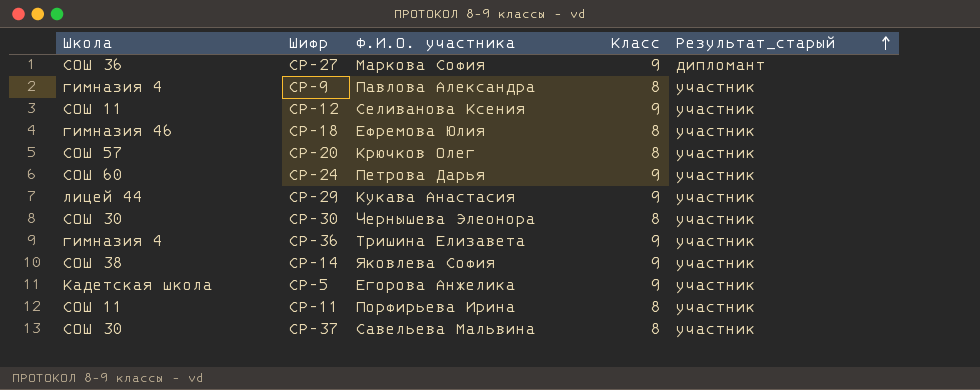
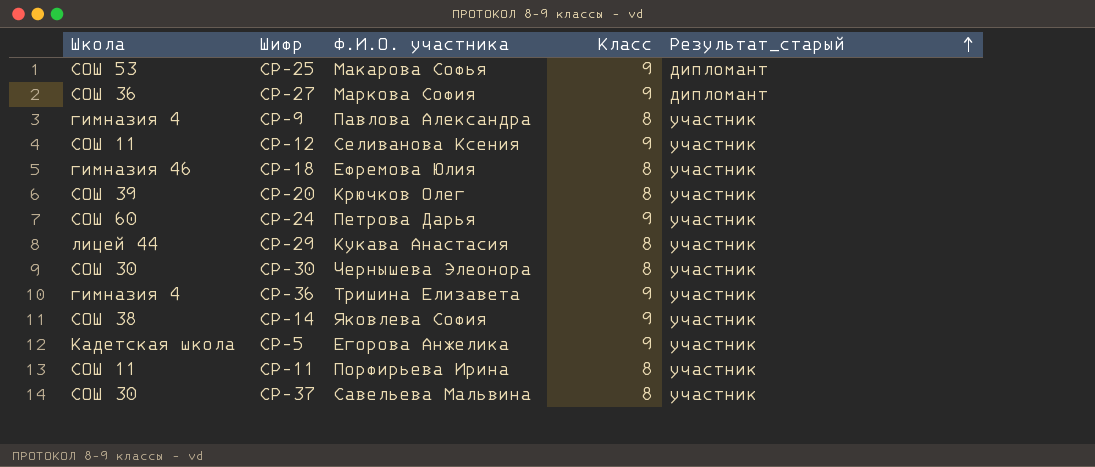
row СР-25: none -> СОШ 53 | Макарова Софья | 9 | дипломант
СР-20 | Школа: СОШ 57 -> СОШ 39
СР-29 | Класс: 9 -> 8

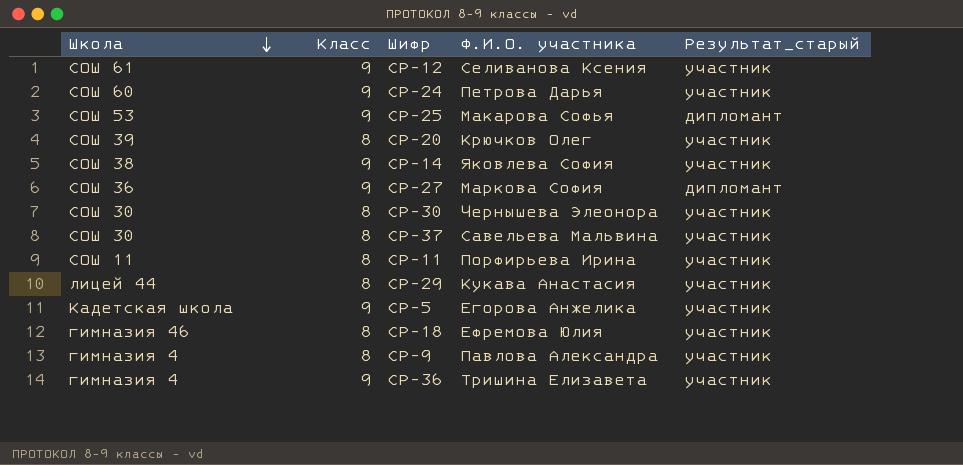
row order: Результат_старый ascending -> Школа descending
column Класс | position: 4 -> 2
СР-12 | Школа: СОШ 11 -> СОШ 61

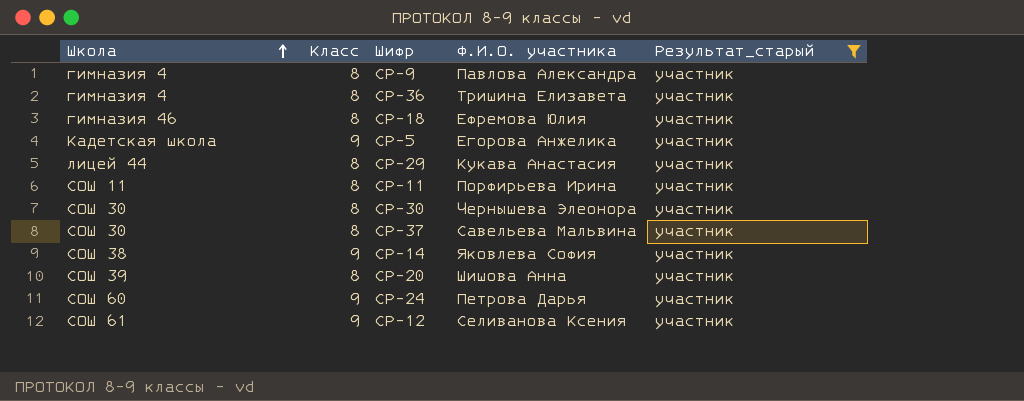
filter: none -> Результат_старый = участник
row order: Школа descending -> Школа ascending
СР-36 | Класс: 9 -> 8
СР-20 | Ф.И.О. участника: Крючков Олег -> Шишова Анна

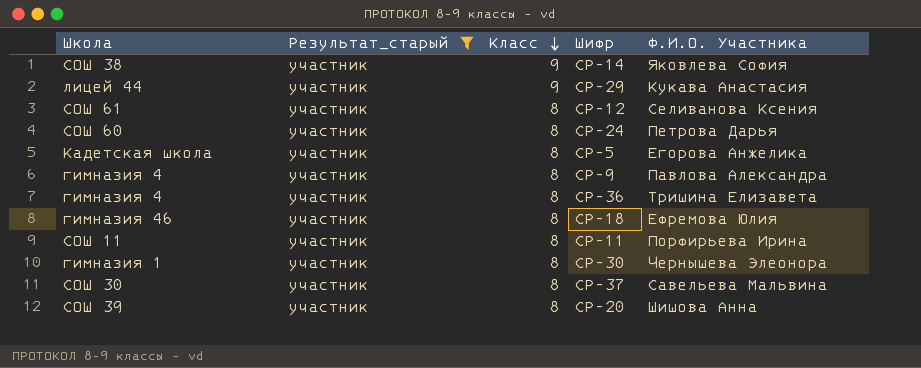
row order: Школа ascending -> Класс descending
column Результат_старый | position: 5 -> 2
column name: Ф.И.О. участника -> Ф.И.О. Участника
СР-29 | Класс: 8 -> 9
СР-12 | Класс: 9 -> 8
СР-24 | Класс: 9 -> 8
СР-5 | Класс: 9 -> 8
СР-30 | Школа: СОШ 30 -> гимназия 1

